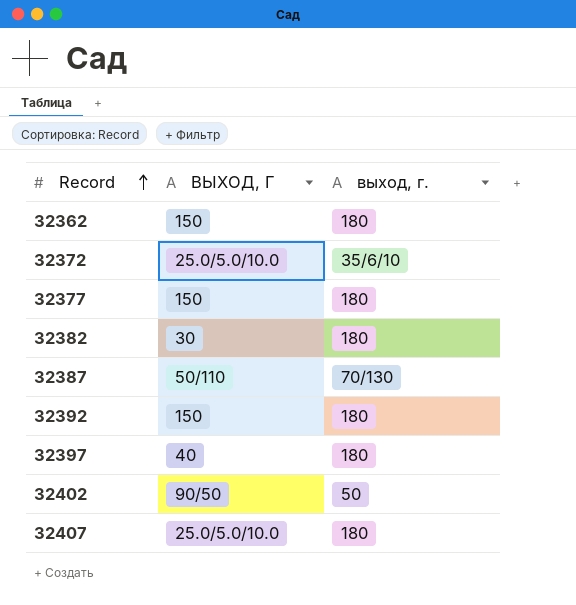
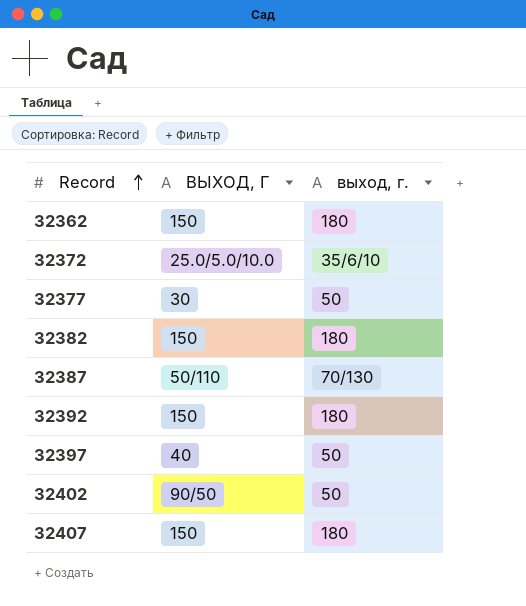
32377 | ВЫХОД, Г: 150 -> 30
32377 | выход, г.: 180 -> 50
32382 | ВЫХОД, Г: 30 -> 150
32397 | выход, г.: 180 -> 50
32407 | ВЫХОД, Г: 25.0/5.0/10.0 -> 150

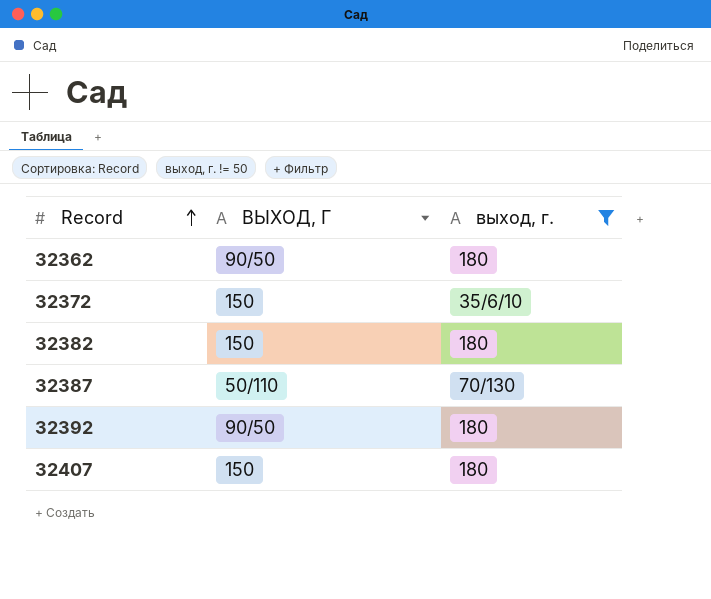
filter: none -> выход, г. != 50
32362 | ВЫХОД, Г: 150 -> 90/50
32372 | ВЫХОД, Г: 25.0/5.0/10.0 -> 150
32392 | ВЫХОД, Г: 150 -> 90/50

